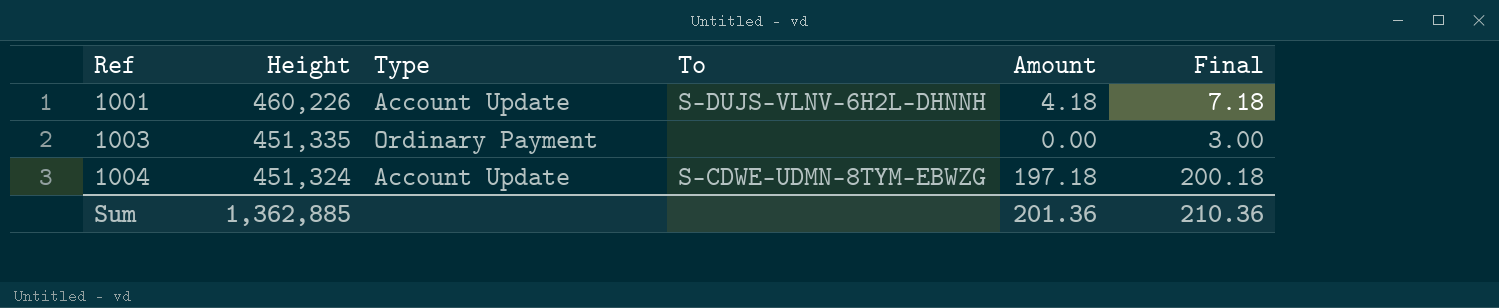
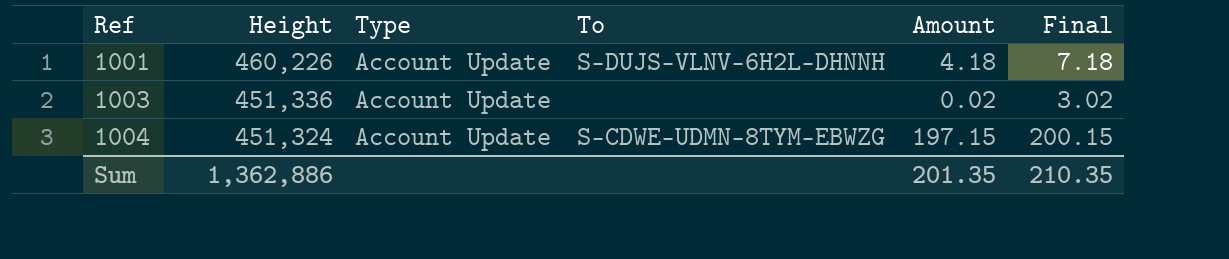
1003 | Height: 451,335 -> 451,336
1003 | Type: Ordinary Payment -> Account Update
1003 | Amount: 0.00 -> 0.02
1003 | Final: 3.00 -> 3.02
1004 | Amount: 197.18 -> 197.15
1004 | Final: 200.18 -> 200.15
Sum | Height: 1,362,885 -> 1,362,886
Sum | Amount: 201.36 -> 201.35
Sum | Final: 210.36 -> 210.35

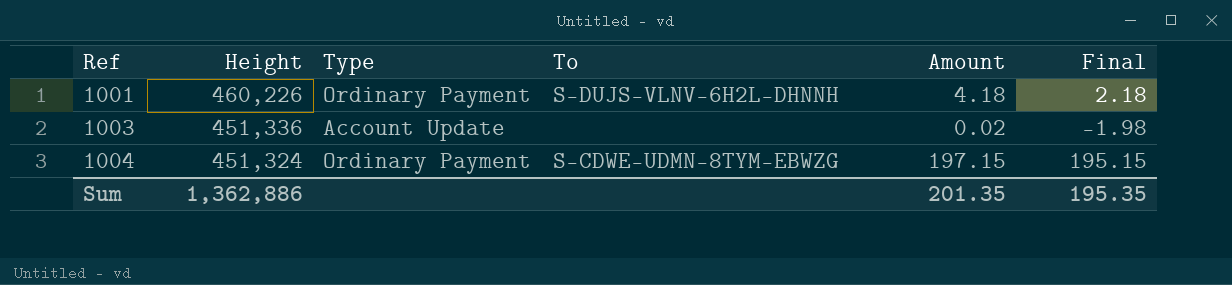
column Final | formula: [Amount] + 3 -> [Amount] - 2
1001 | Type: Account Update -> Ordinary Payment
1004 | Type: Account Update -> Ordinary Payment
Sum | Final: 210.35 -> 195.35

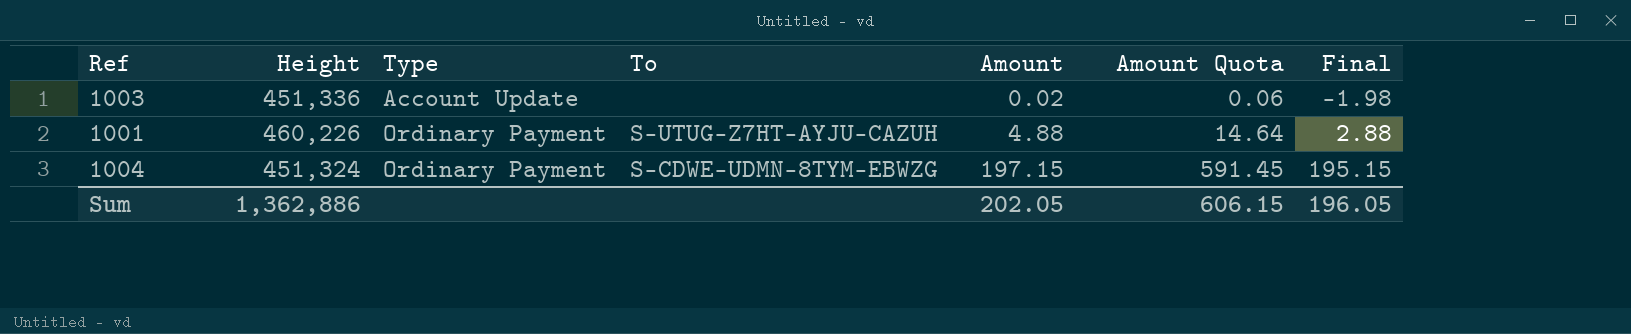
row order: Ref ascending -> Type ascending
column Amount Quota | formula: none -> [Amount] * 3
1001 | To: S-DUJS-VLNV-6H2L-DHNNH -> S-UTUG-Z7HT-AYJU-CAZUH
1001 | Amount: 4.18 -> 4.88
1001 | Final: 2.18 -> 2.88
Sum | Amount: 201.35 -> 202.05
Sum | Final: 195.35 -> 196.05

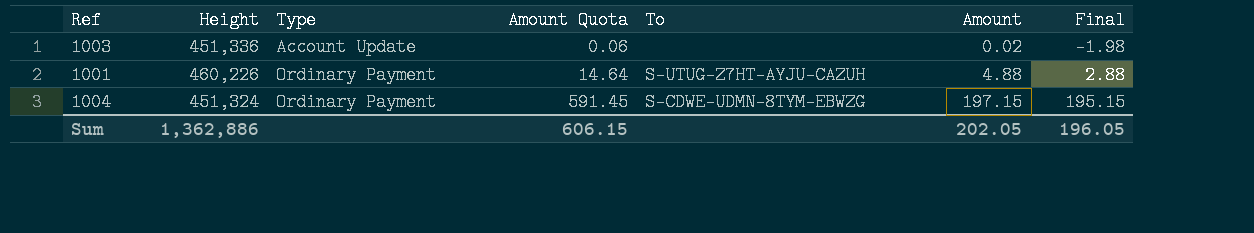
column Amount Quota | position: 6 -> 4

